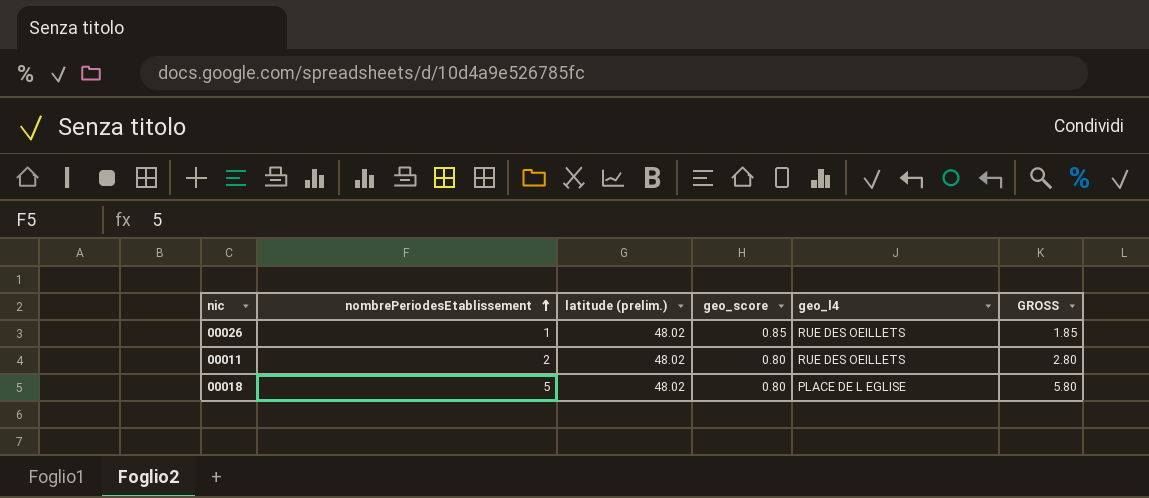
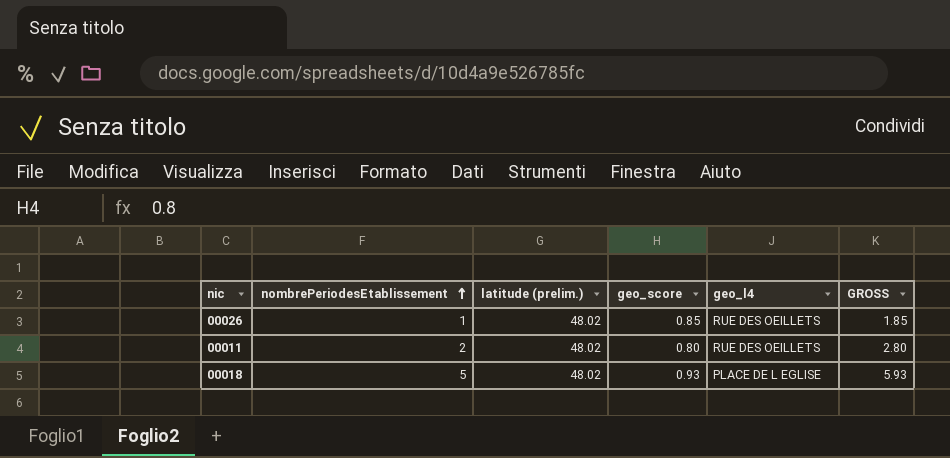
00018 | geo_score: 0.80 -> 0.93
00018 | GROSS: 5.80 -> 5.93

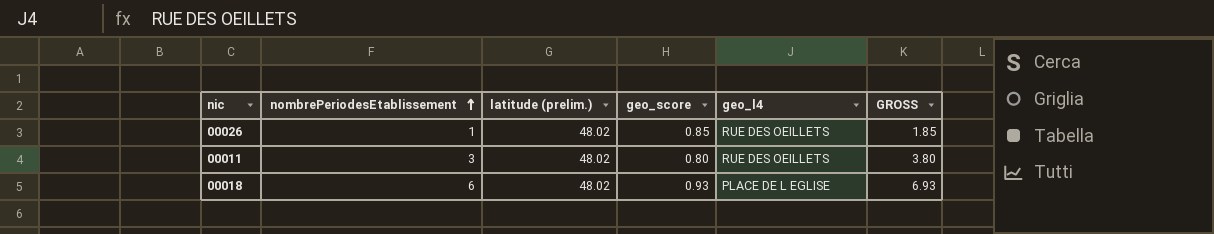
00011 | nombrePeriodesEtablissement: 2 -> 3
00011 | GROSS: 2.80 -> 3.80
00018 | nombrePeriodesEtablissement: 5 -> 6
00018 | GROSS: 5.93 -> 6.93

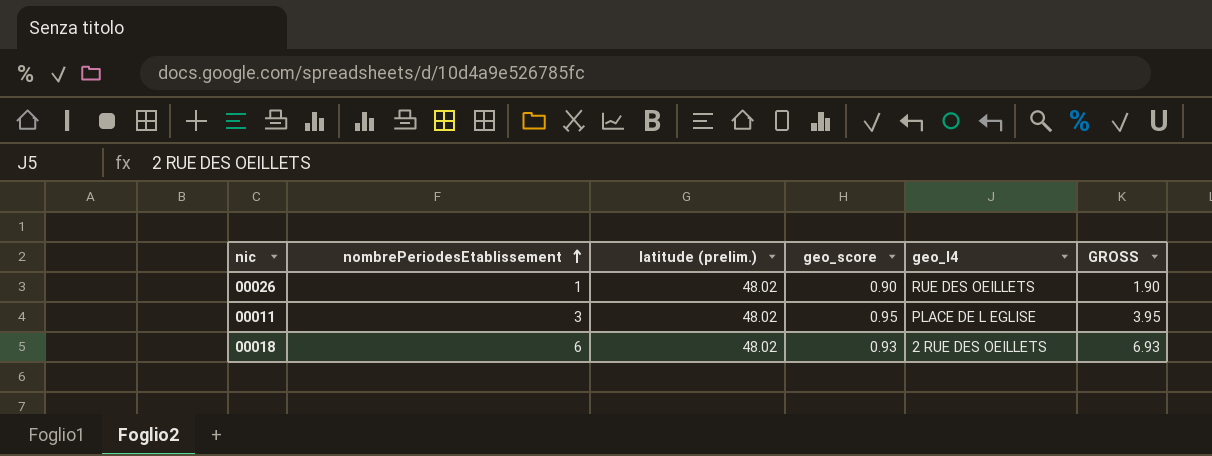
00026 | geo_score: 0.85 -> 0.90
00026 | GROSS: 1.85 -> 1.90
00011 | geo_score: 0.80 -> 0.95
00011 | geo_l4: RUE DES OEILLETS -> PLACE DE L EGLISE
00011 | GROSS: 3.80 -> 3.95
00018 | geo_l4: PLACE DE L EGLISE -> 2 RUE DES OEILLETS

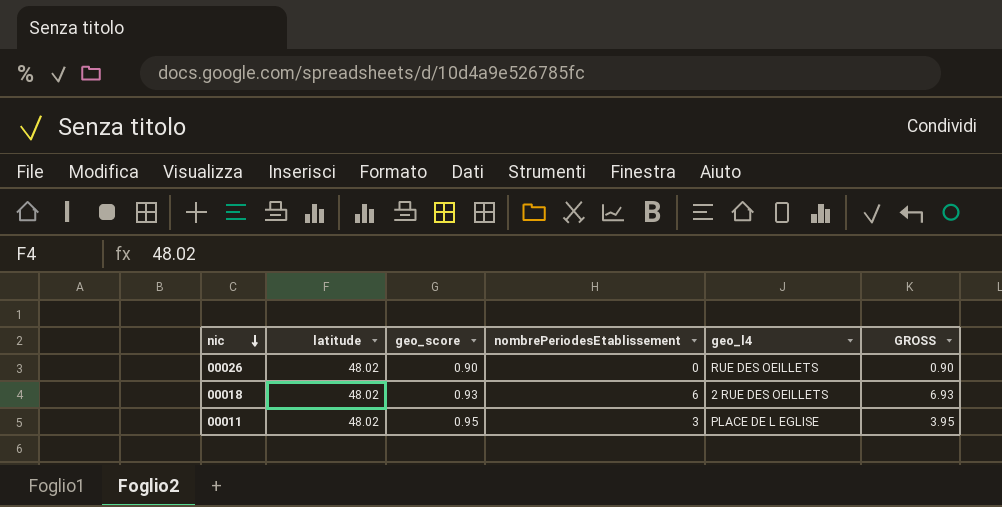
row order: nombrePeriodesEtablissement ascending -> nic descending
column name: latitude (prelim.) -> latitude
column nombrePeriodesEtablissement | position: 2 -> 4
00026 | nombrePeriodesEtablissement: 1 -> 0
00026 | GROSS: 1.90 -> 0.90

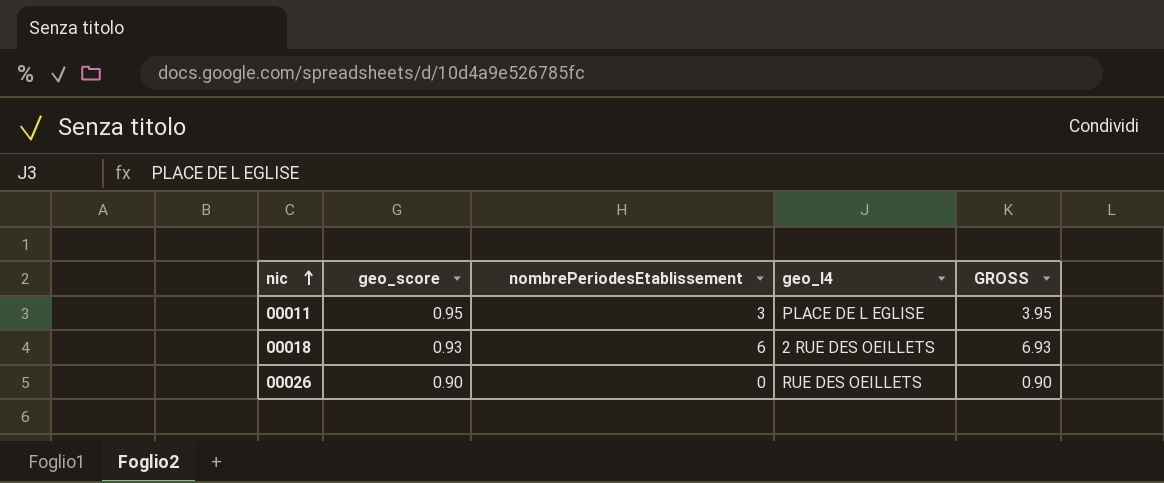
row order: nic descending -> nic ascending
column latitude | position: 2 -> none

